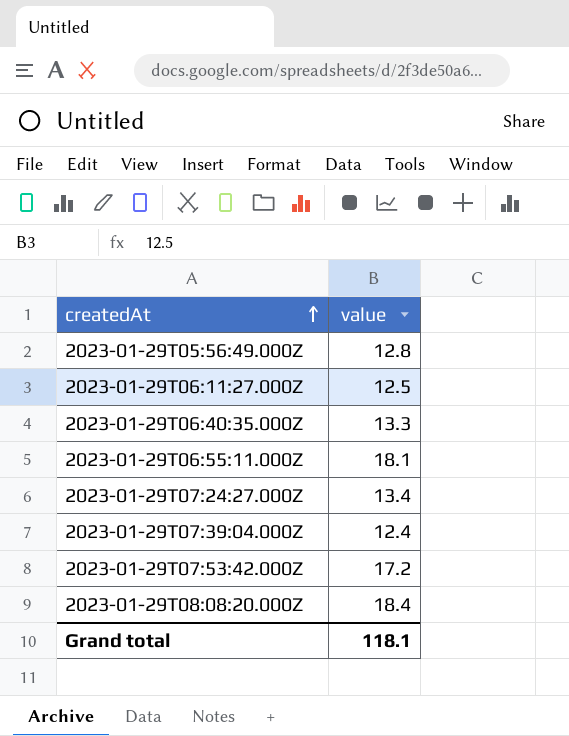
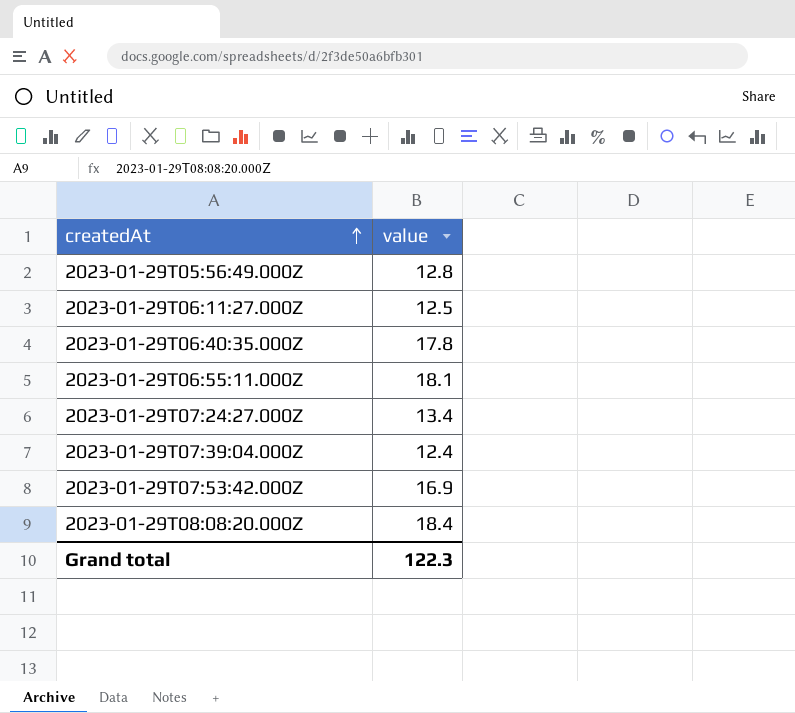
2023-01-29T06:40:35.000Z | value: 13.3 -> 17.8
2023-01-29T07:53:42.000Z | value: 17.2 -> 16.9
Grand total | value: 118.1 -> 122.3

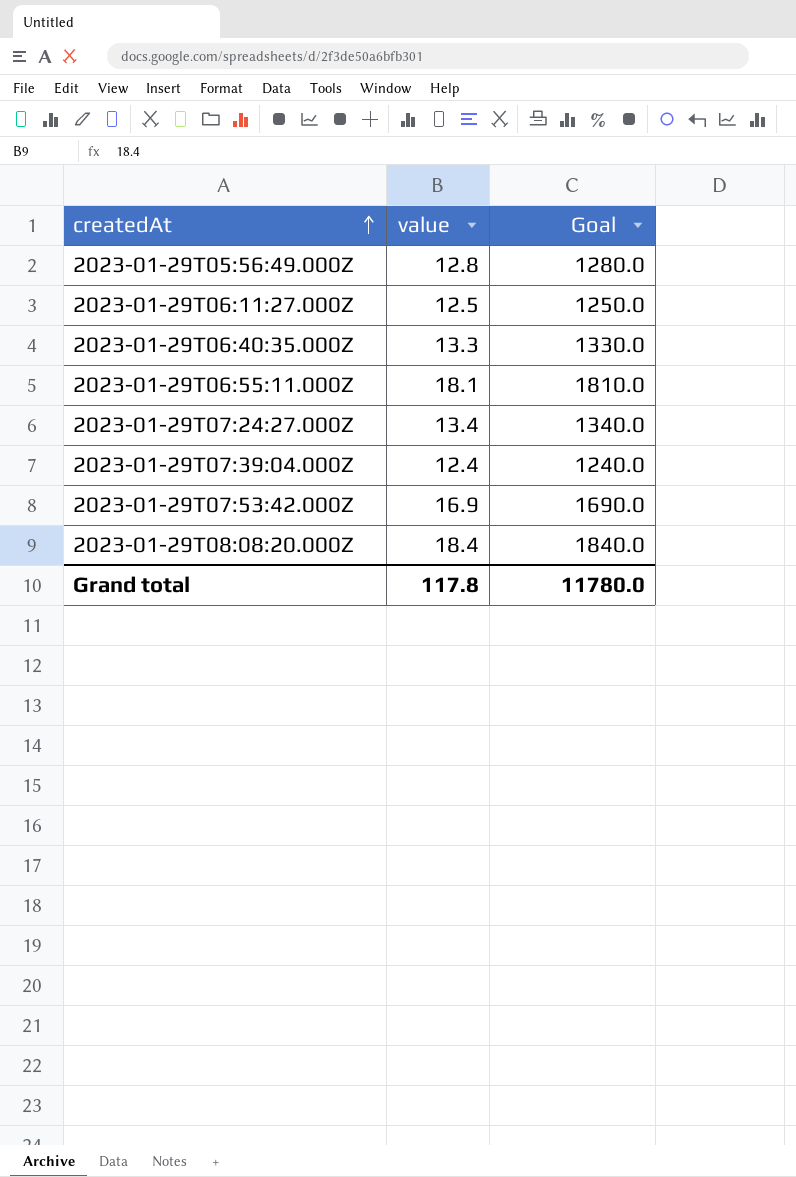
column Goal | formula: none -> [value] * 100
2023-01-29T06:40:35.000Z | value: 17.8 -> 13.3
Grand total | value: 122.3 -> 117.8

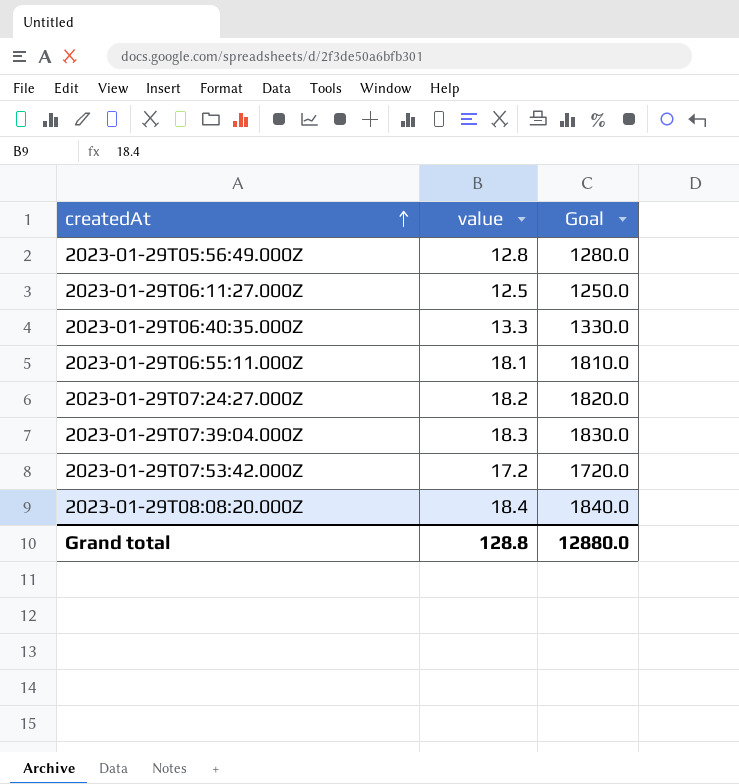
2023-01-29T07:24:27.000Z | value: 13.4 -> 18.2
2023-01-29T07:24:27.000Z | Goal: 1340.0 -> 1820.0
2023-01-29T07:39:04.000Z | value: 12.4 -> 18.3
2023-01-29T07:39:04.000Z | Goal: 1240.0 -> 1830.0
2023-01-29T07:53:42.000Z | value: 16.9 -> 17.2
2023-01-29T07:53:42.000Z | Goal: 1690.0 -> 1720.0
Grand total | value: 117.8 -> 128.8
Grand total | Goal: 11780.0 -> 12880.0

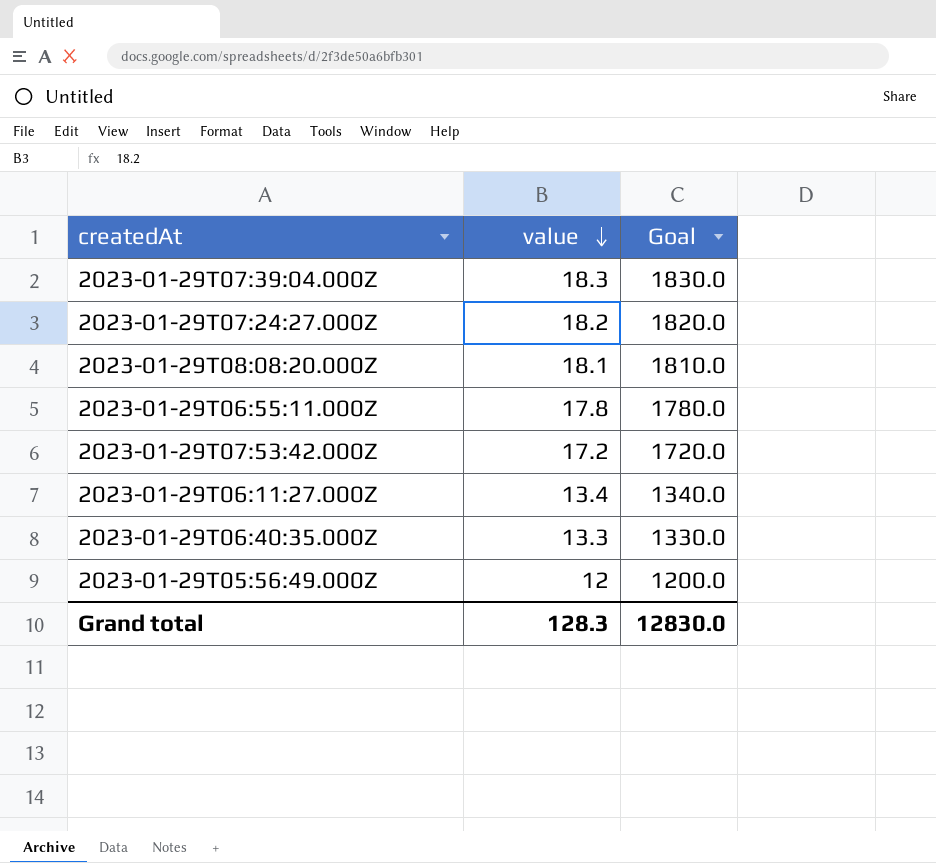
row order: createdAt ascending -> value descending
2023-01-29T08:08:20.000Z | value: 18.4 -> 18.1
2023-01-29T08:08:20.000Z | Goal: 1840.0 -> 1810.0
2023-01-29T06:55:11.000Z | value: 18.1 -> 17.8
2023-01-29T06:55:11.000Z | Goal: 1810.0 -> 1780.0
2023-01-29T06:11:27.000Z | value: 12.5 -> 13.4
2023-01-29T06:11:27.000Z | Goal: 1250.0 -> 1340.0
2023-01-29T05:56:49.000Z | value: 12.8 -> 12
2023-01-29T05:56:49.000Z | Goal: 1280.0 -> 1200.0
Grand total | value: 128.8 -> 128.3
Grand total | Goal: 12880.0 -> 12830.0

